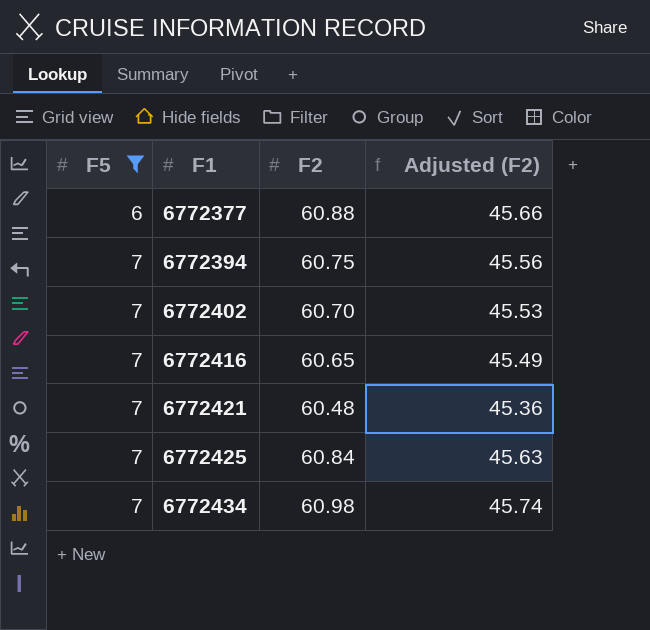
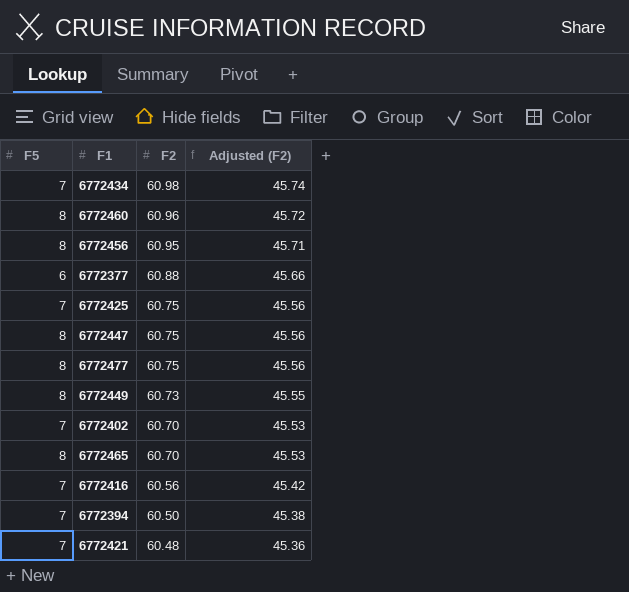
filter: F5 != 8 -> none
row order: F5 ascending -> F2 descending
6772425 | F2: 60.84 -> 60.75
6772425 | Adjusted (F2): 45.63 -> 45.56
6772416 | F2: 60.65 -> 60.56
6772416 | Adjusted (F2): 45.49 -> 45.42
6772394 | F2: 60.75 -> 60.50
6772394 | Adjusted (F2): 45.56 -> 45.38

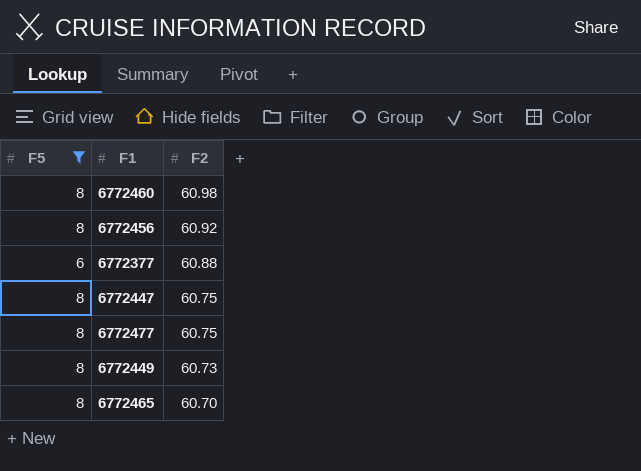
filter: none -> F5 != 7
column Adjusted (F2) | formula: [F2] * 0.75 -> none
6772460 | F2: 60.96 -> 60.98
6772456 | F2: 60.95 -> 60.92

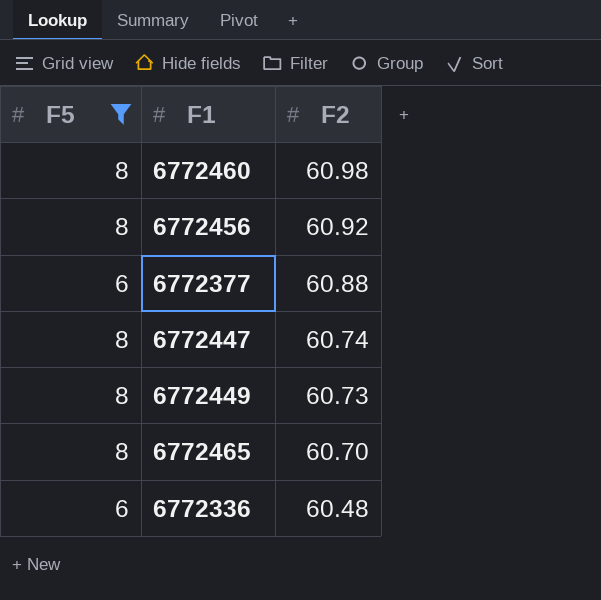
row 6772477: 8 | 60.75 -> none
6772447 | F2: 60.75 -> 60.74
row 6772336: none -> 6 | 60.48

